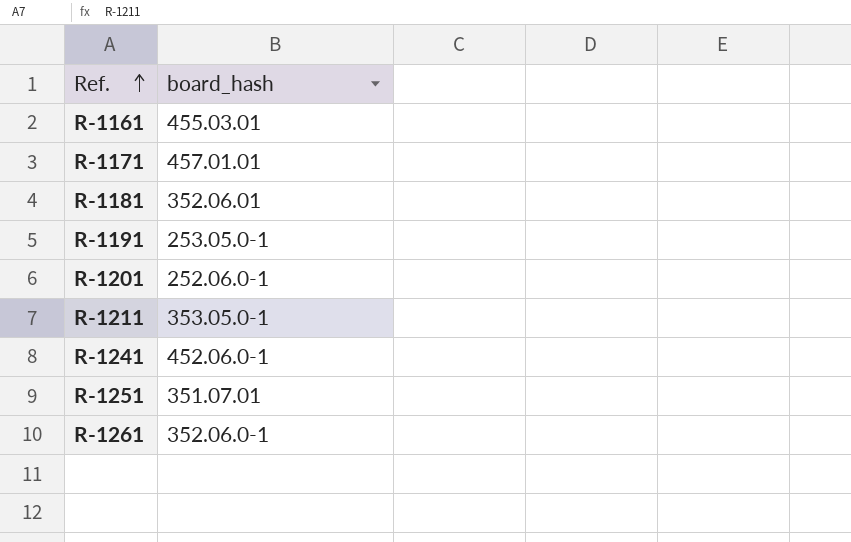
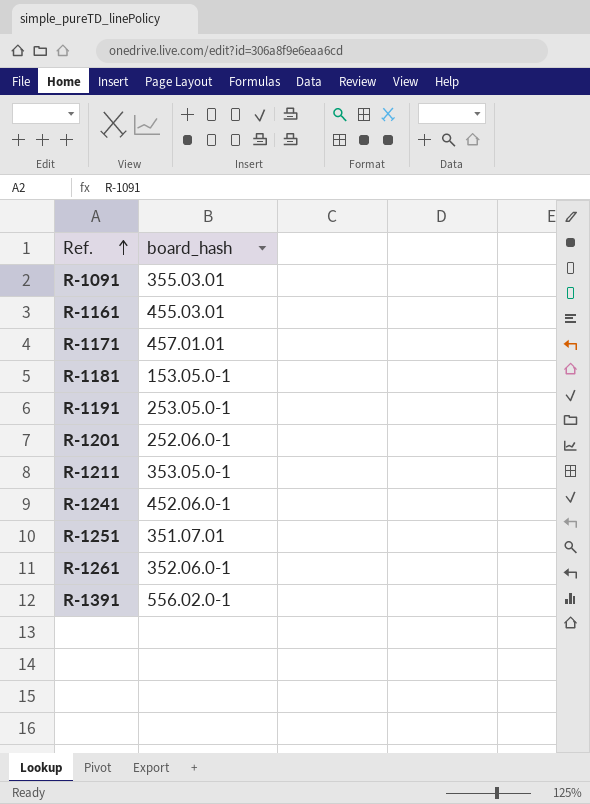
row R-1091: none -> 355.03.01
R-1181 | board_hash: 352.06.01 -> 153.05.0-1
row R-1391: none -> 556.02.0-1

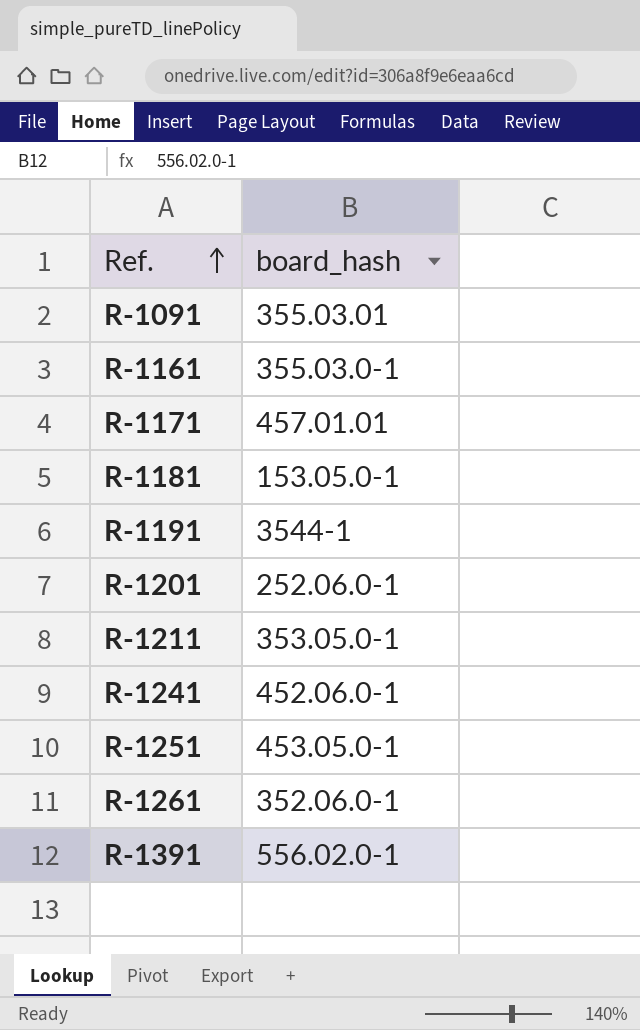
R-1161 | board_hash: 455.03.01 -> 355.03.0-1
R-1191 | board_hash: 253.05.0-1 -> 3544-1
R-1251 | board_hash: 351.07.01 -> 453.05.0-1

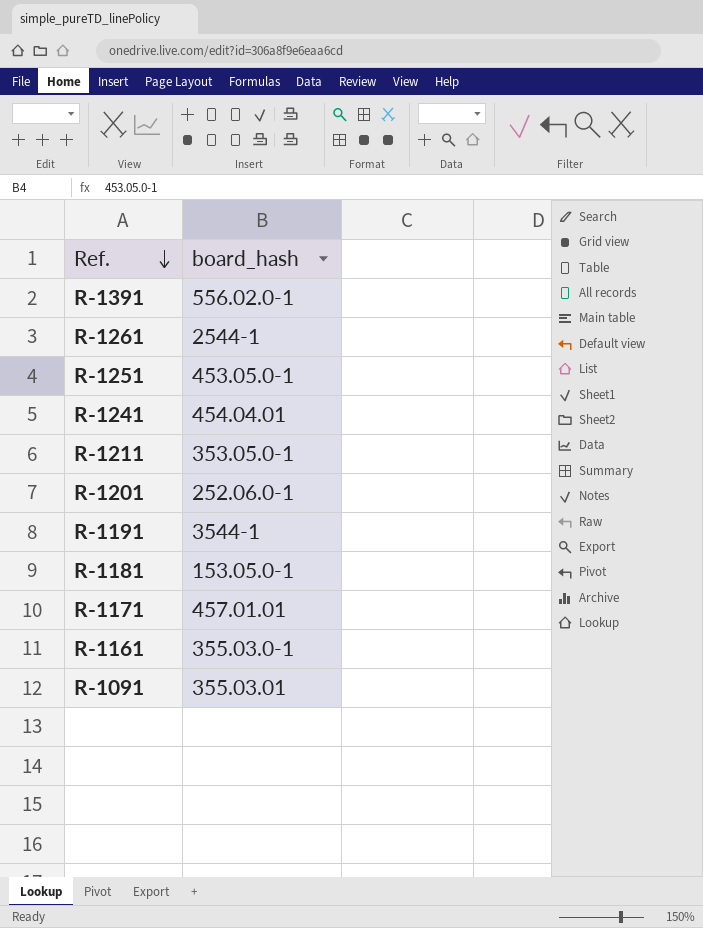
row order: Ref. ascending -> Ref. descending
R-1261 | board_hash: 352.06.0-1 -> 2544-1
R-1241 | board_hash: 452.06.0-1 -> 454.04.01

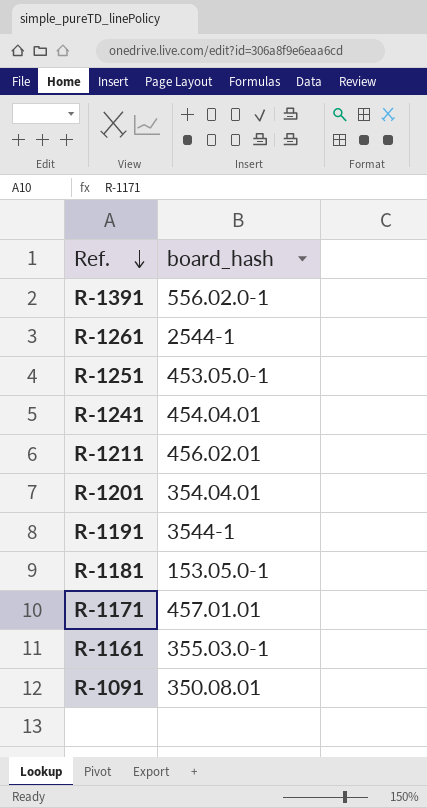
R-1211 | board_hash: 353.05.0-1 -> 456.02.01
R-1201 | board_hash: 252.06.0-1 -> 354.04.01
R-1091 | board_hash: 355.03.01 -> 350.08.01

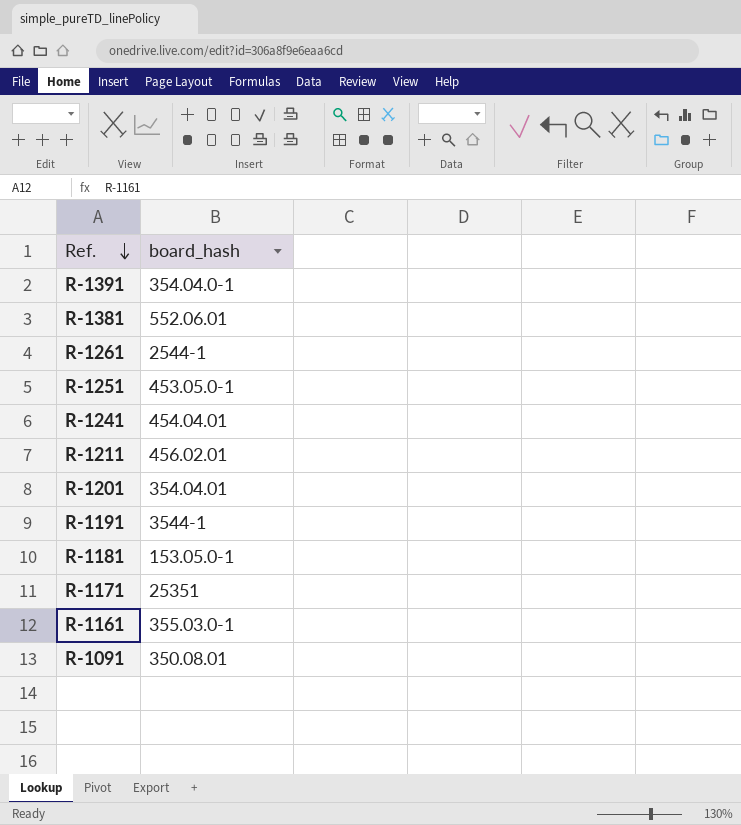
R-1391 | board_hash: 556.02.0-1 -> 354.04.0-1
row R-1381: none -> 552.06.01
R-1171 | board_hash: 457.01.01 -> 25351

